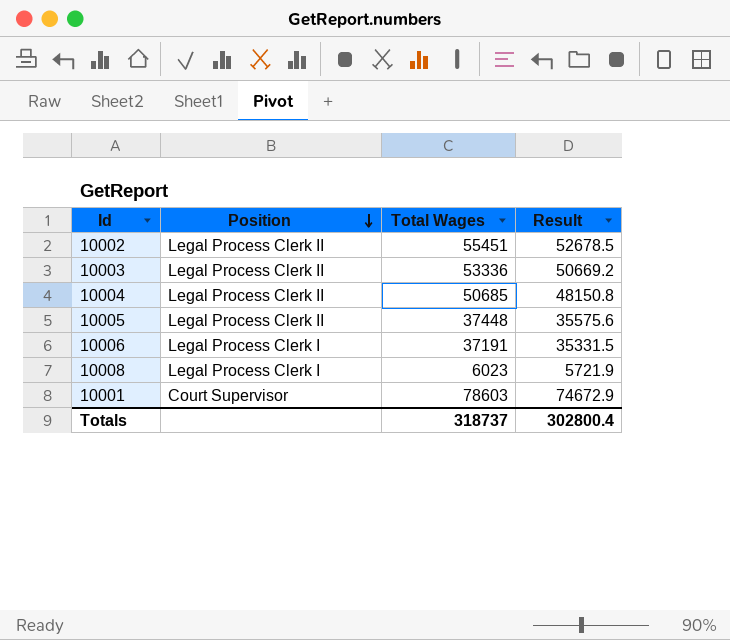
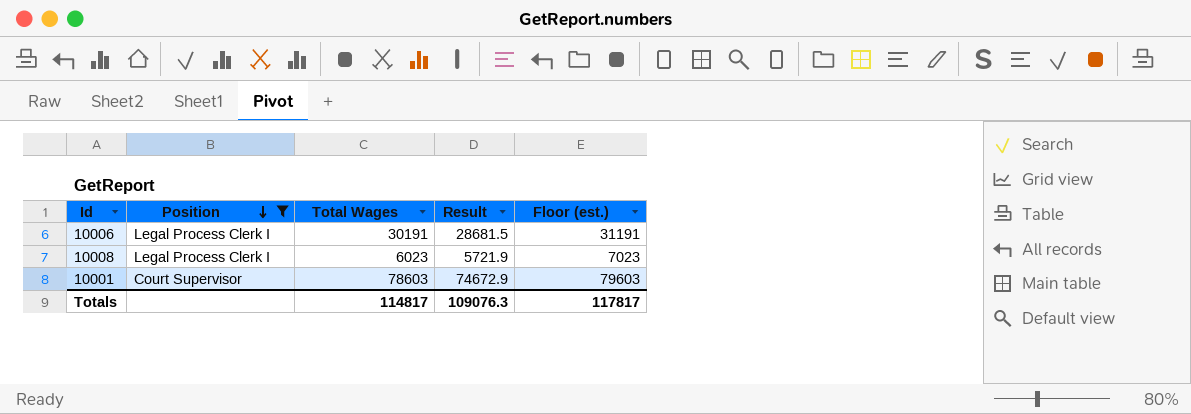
filter: none -> Position != Legal Process Clerk II
column Floor (est.) | formula: none -> [Total Wages] + 1000
10006 | Total Wages: 37191 -> 30191
10006 | Result: 35331.5 -> 28681.5
Totals | Total Wages: 318737 -> 114817
Totals | Result: 302800.4 -> 109076.3

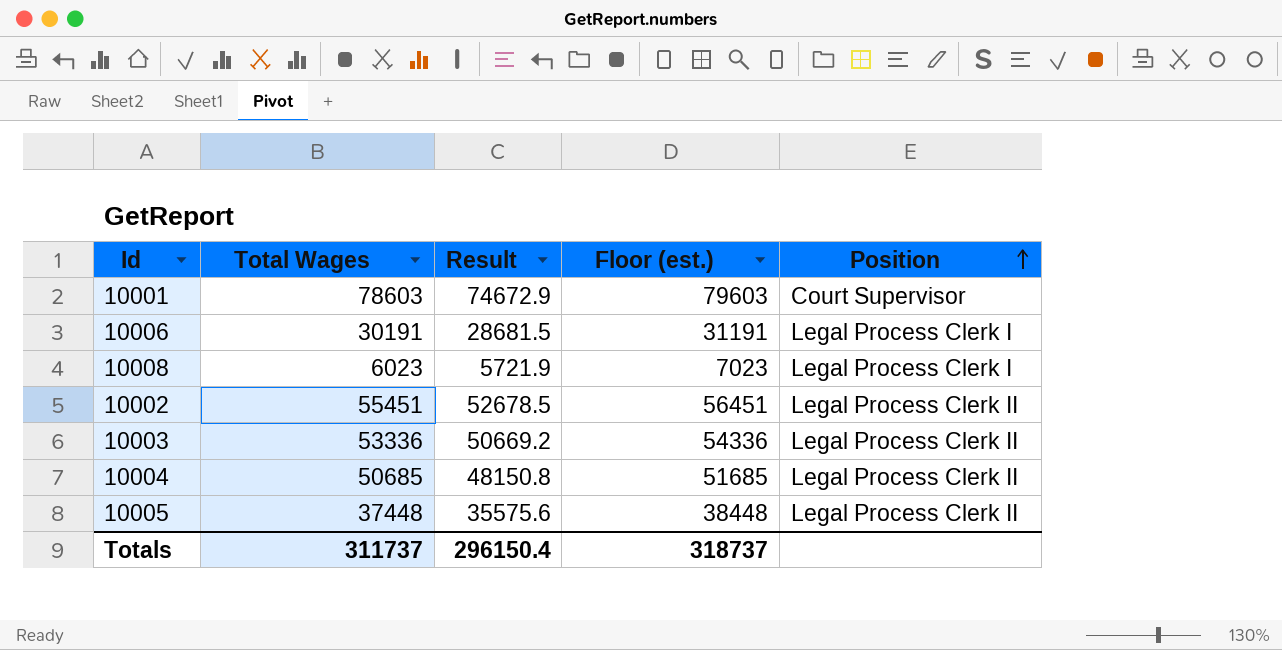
filter: Position != Legal Process Clerk II -> none
row order: Position descending -> Position ascending
column Position | position: 2 -> 5
Totals | Total Wages: 114817 -> 311737
Totals | Result: 109076.3 -> 296150.4
Totals | Floor (est.): 117817 -> 318737

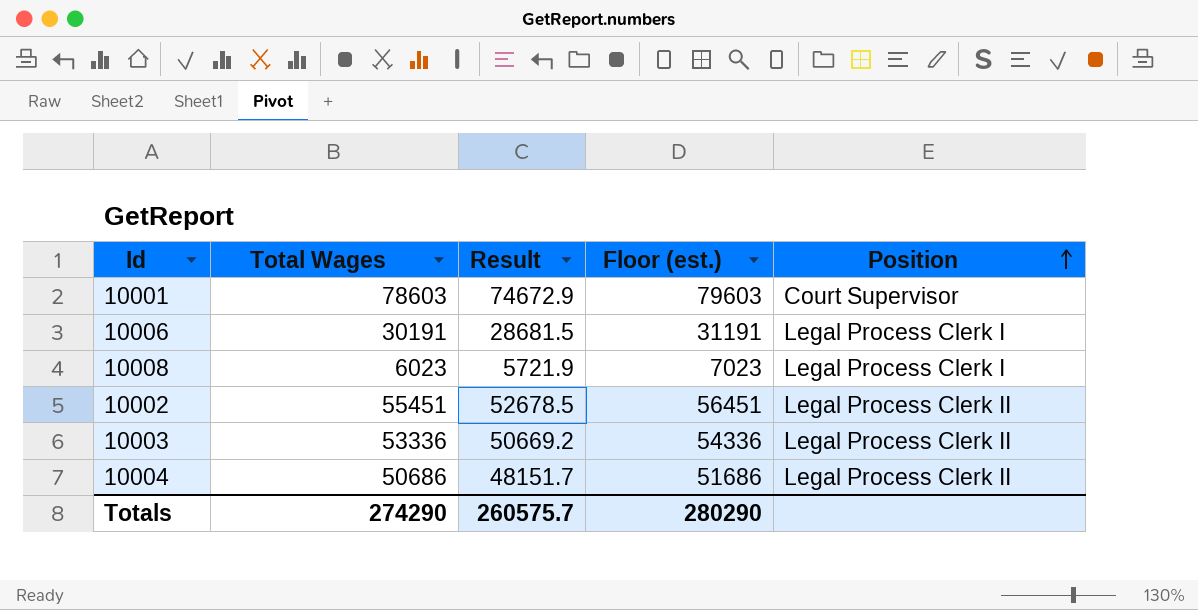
row 10005: 37448 | 35575.6 | 38448 | Legal Process Clerk II -> none
10004 | Total Wages: 50685 -> 50686
10004 | Result: 48150.8 -> 48151.7
10004 | Floor (est.): 51685 -> 51686
Totals | Total Wages: 311737 -> 274290
Totals | Result: 296150.4 -> 260575.7
Totals | Floor (est.): 318737 -> 280290

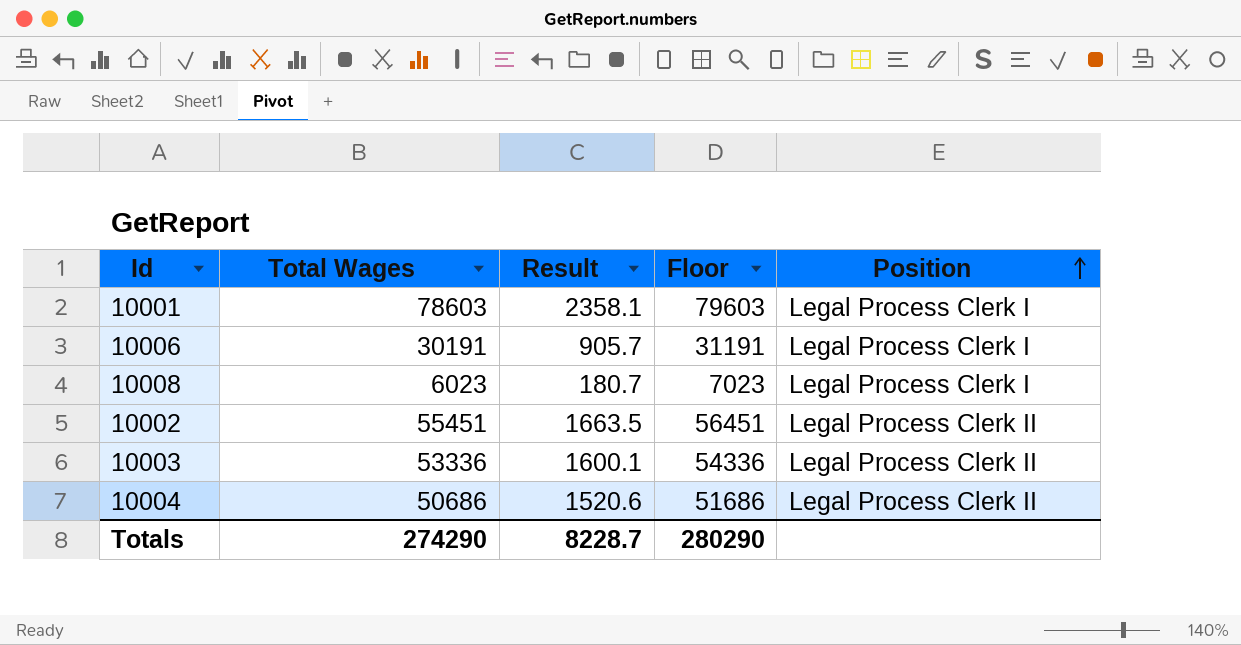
column Result | formula: [Total Wages] * 0.95 -> [Total Wages] * 0.03
column name: Floor (est.) -> Floor
10001 | Position: Court Supervisor -> Legal Process Clerk I
Totals | Result: 260575.7 -> 8228.7

